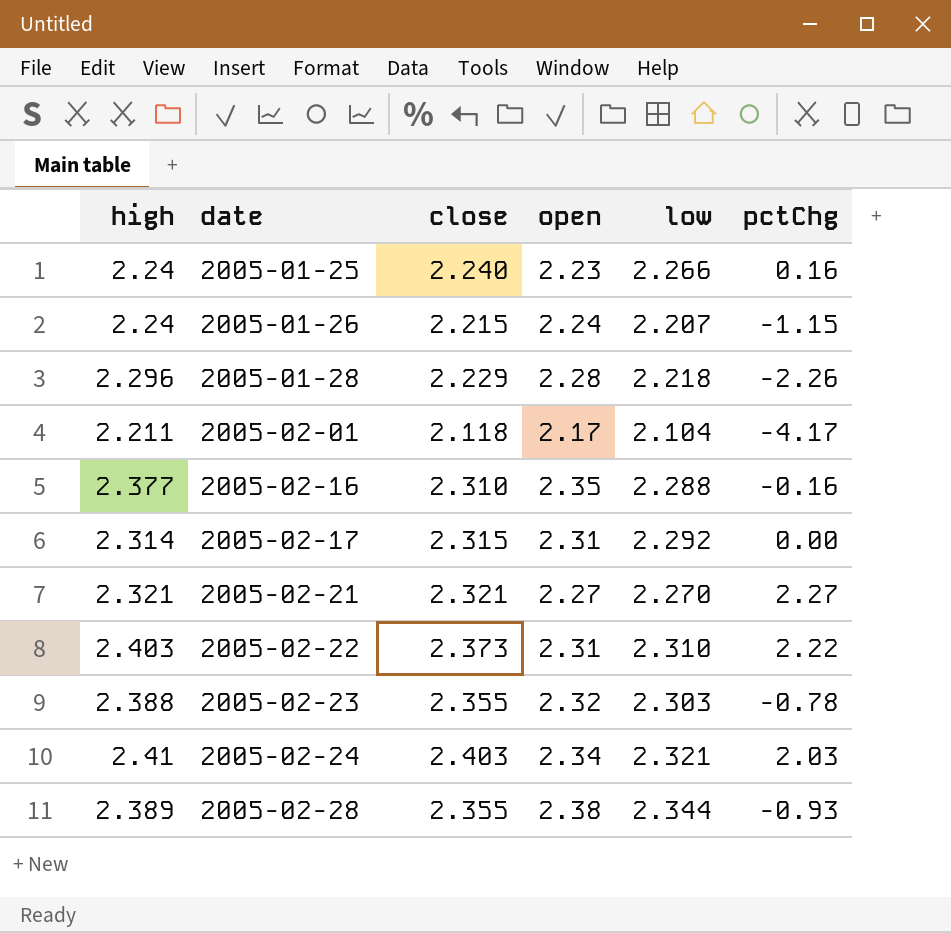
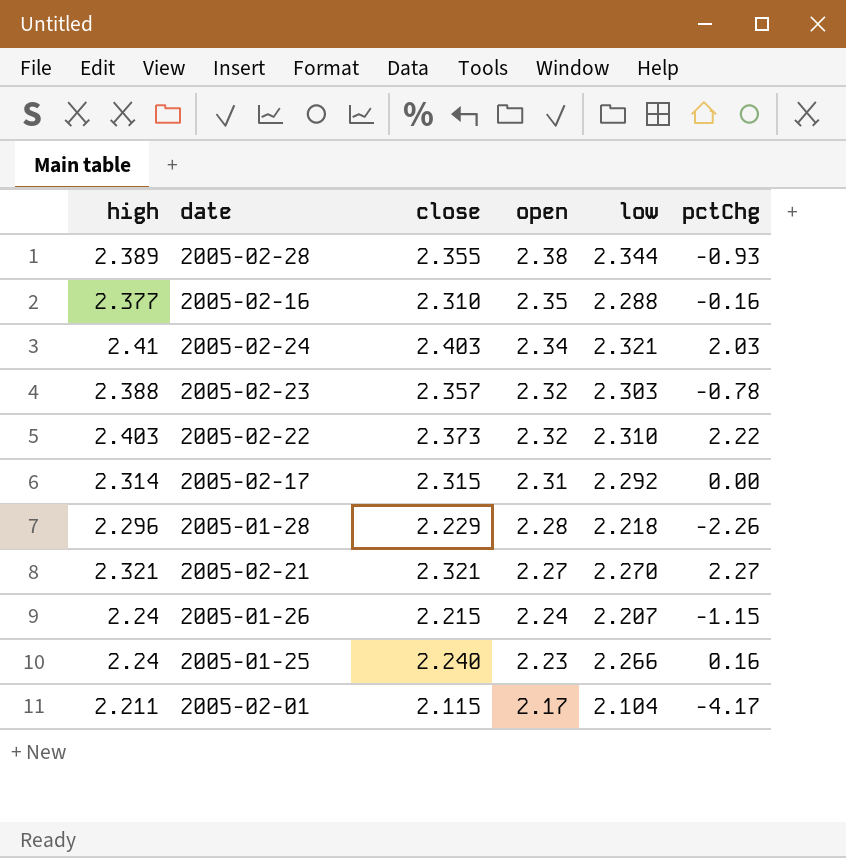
row order: date ascending -> open descending
2005-02-23 | close: 2.355 -> 2.357
2005-02-22 | open: 2.31 -> 2.32
2005-02-01 | close: 2.118 -> 2.115

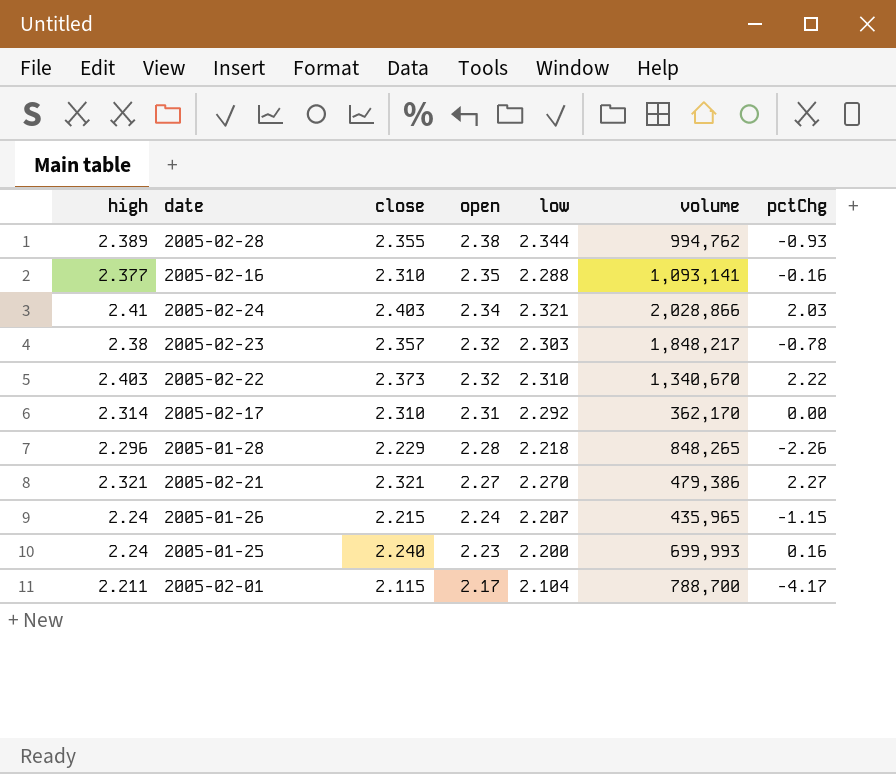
column volume | position: none -> 6
2005-02-23 | high: 2.388 -> 2.38
2005-02-17 | close: 2.315 -> 2.310
2005-01-25 | low: 2.266 -> 2.200

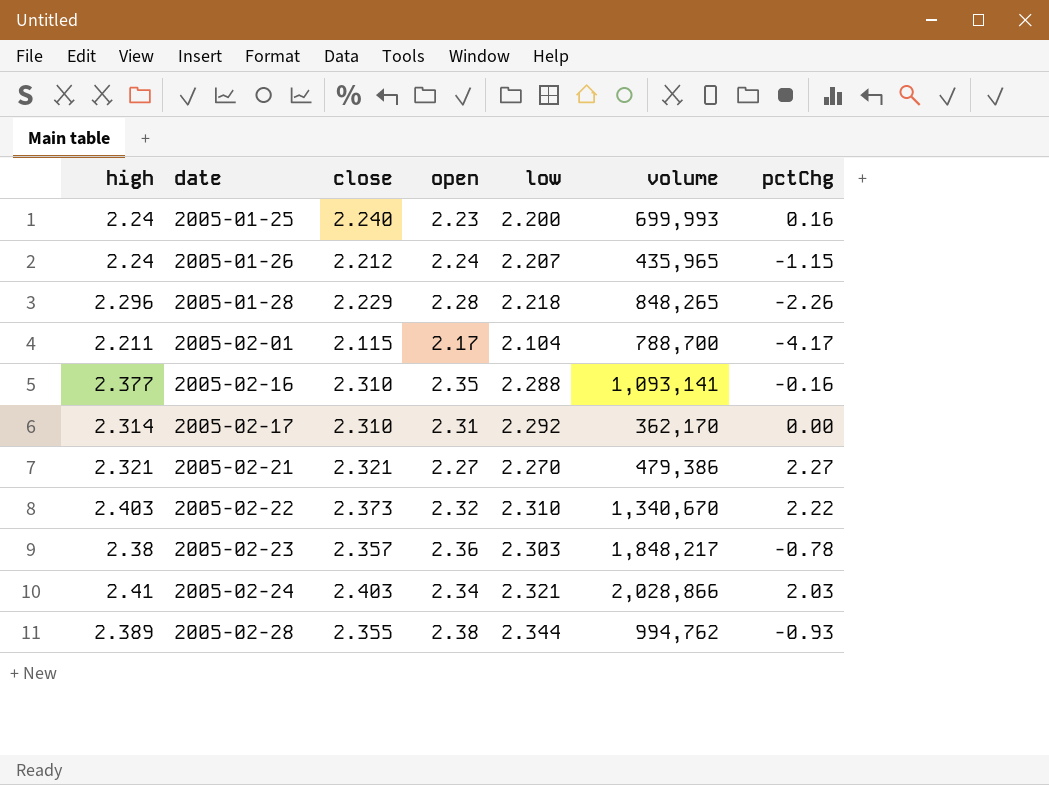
row order: open descending -> date ascending
2005-01-26 | close: 2.215 -> 2.212
2005-02-23 | open: 2.32 -> 2.36

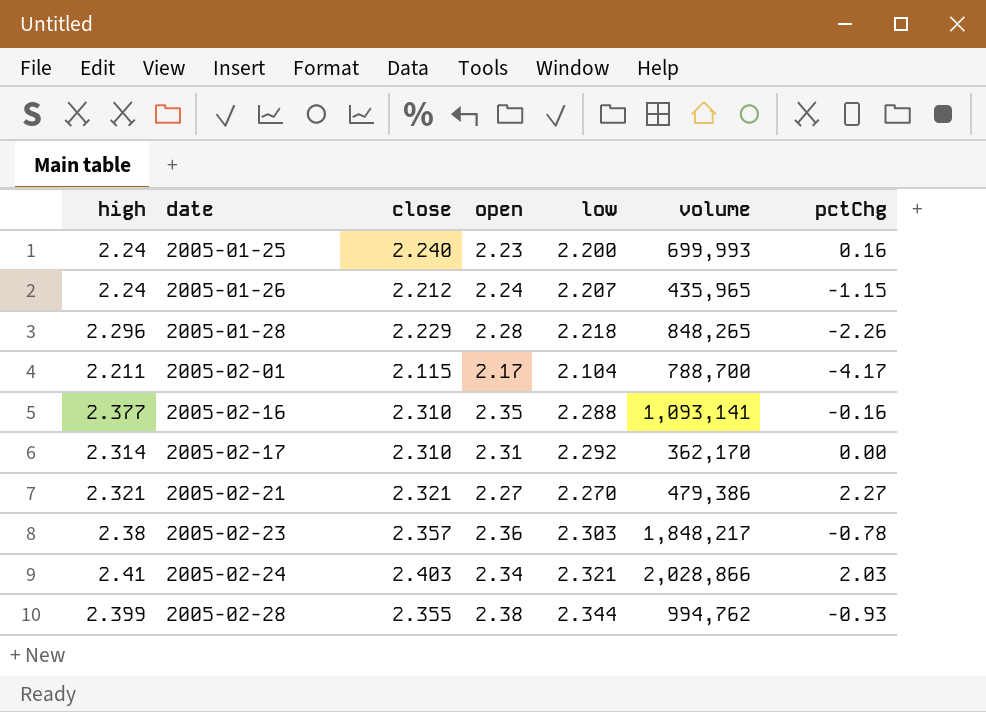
row 2005-02-22: 2.403 | 2.373 | 2.32 | 2.310 | 1,340,670 | 2.22 -> none
2005-02-28 | high: 2.389 -> 2.399

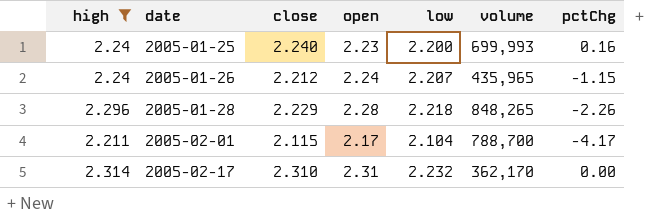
filter: none -> high <= 2.314
2005-02-17 | low: 2.292 -> 2.232

